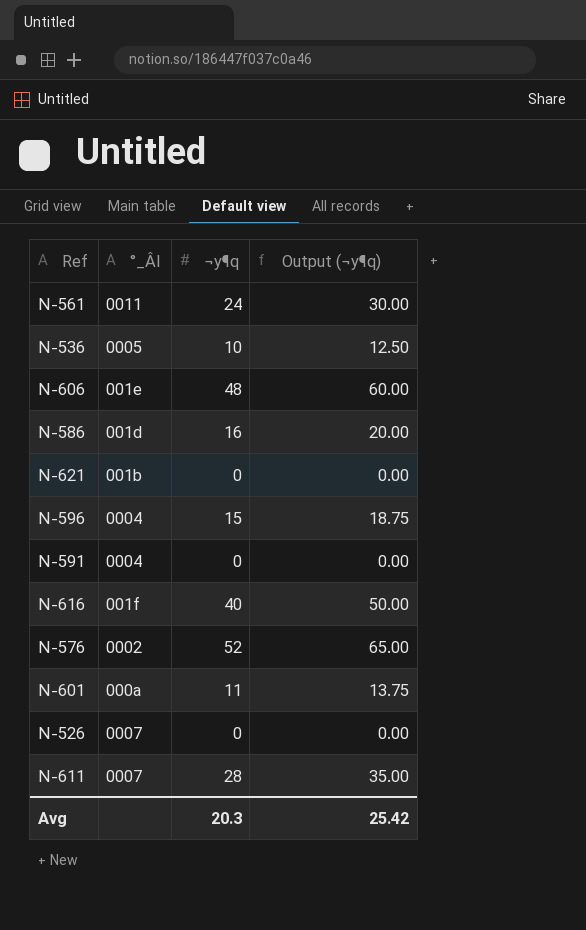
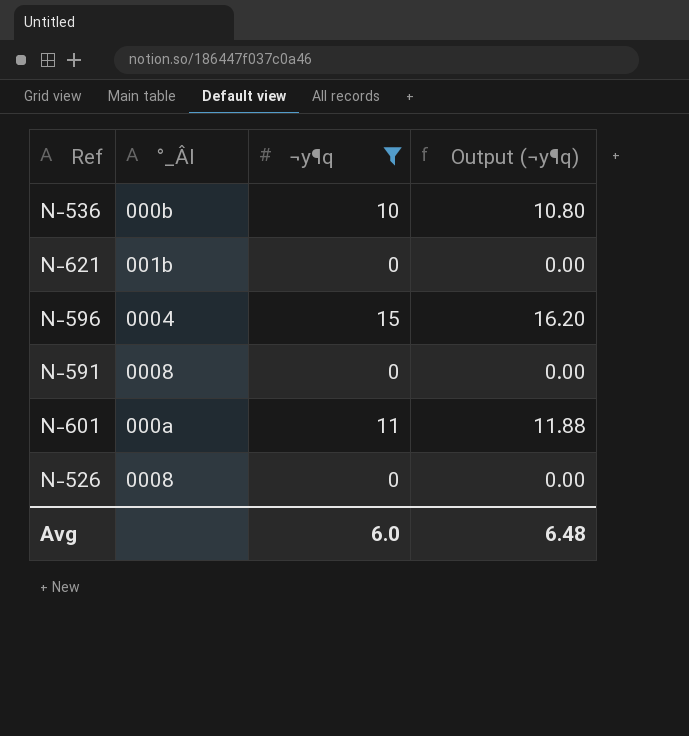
filter: none -> ¬y¶q <= 15
column Output (¬y¶q) | formula: [¬y¶q] * 1.25 -> [¬y¶q] * 1.08
N-536 | °_ÂI: 0005 -> 000b
N-591 | °_ÂI: 0004 -> 0008
N-526 | °_ÂI: 0007 -> 0008
Avg | ¬y¶q: 20.3 -> 6.0
Avg | Output (¬y¶q): 25.42 -> 6.48

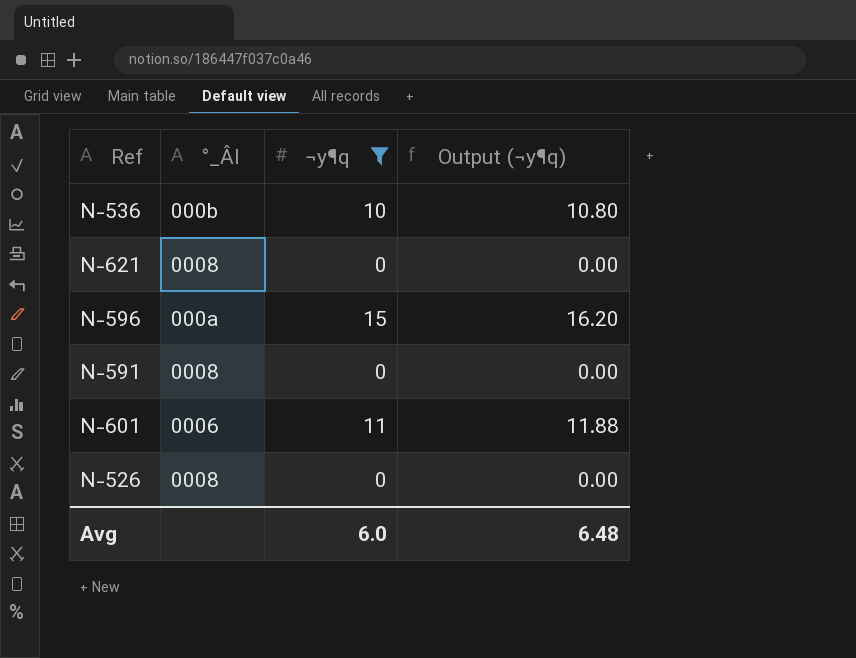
N-621 | °_ÂI: 001b -> 0008
N-596 | °_ÂI: 0004 -> 000a
N-601 | °_ÂI: 000a -> 0006

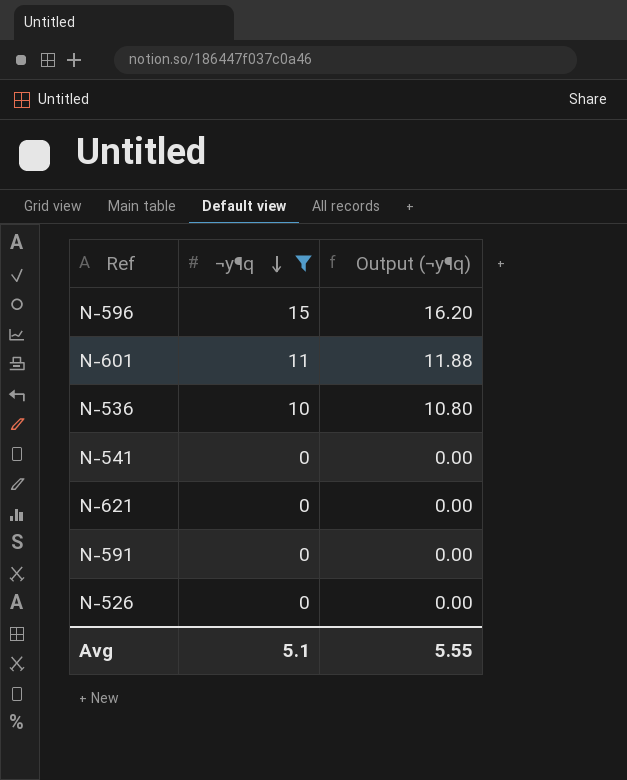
row order: none -> ¬y¶q descending
column °_ÂI | position: 2 -> none
row N-541: none -> 0 | 0.00
Avg | ¬y¶q: 6.0 -> 5.1
Avg | Output (¬y¶q): 6.48 -> 5.55

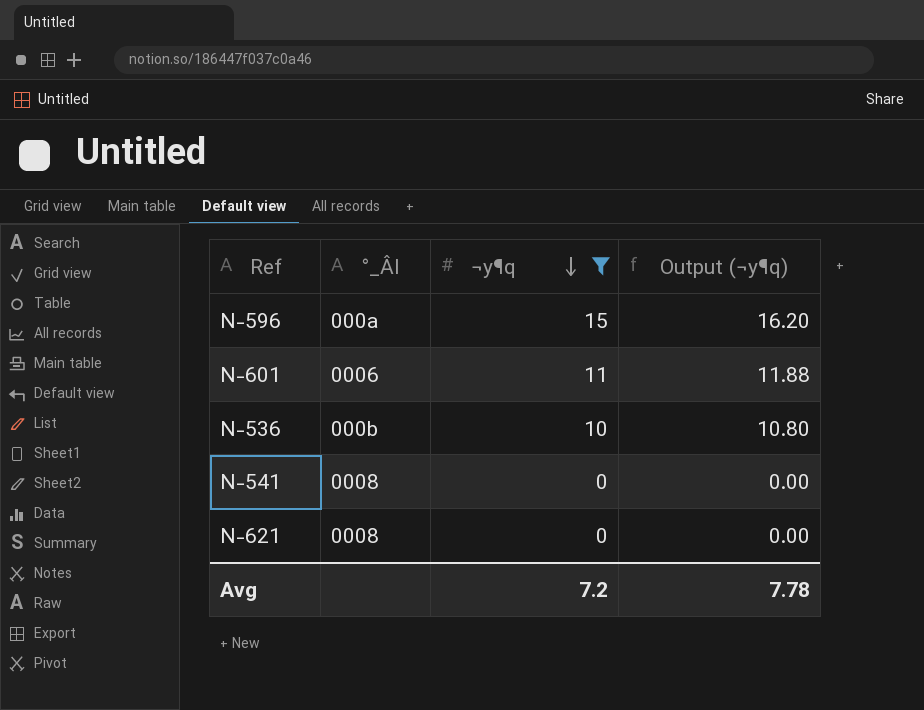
column °_ÂI | position: none -> 2
row N-591: 0 | 0.00 -> none
row N-526: 0 | 0.00 -> none
Avg | ¬y¶q: 5.1 -> 7.2
Avg | Output (¬y¶q): 5.55 -> 7.78

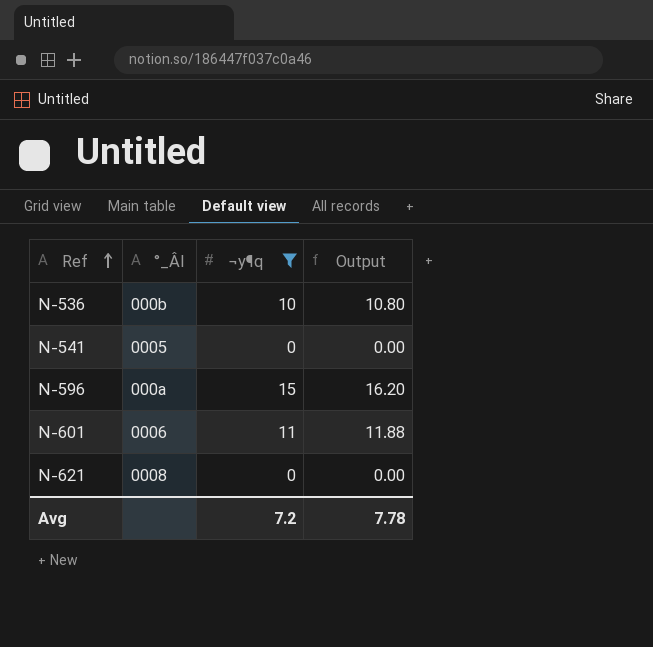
row order: ¬y¶q descending -> Ref ascending
column name: Output (¬y¶q) -> Output
N-541 | °_ÂI: 0008 -> 0005

